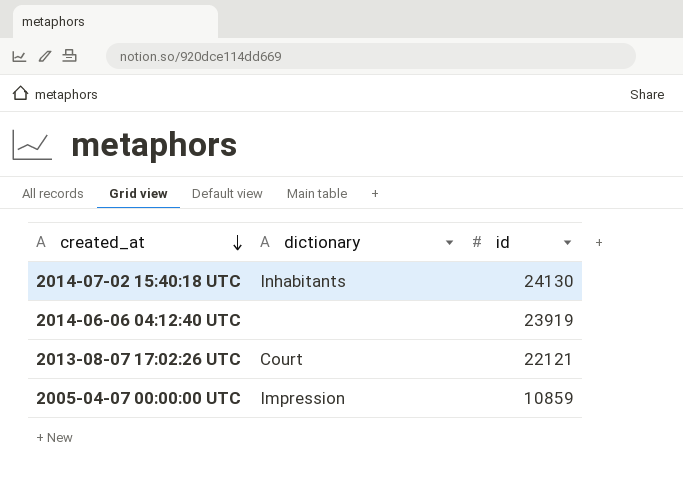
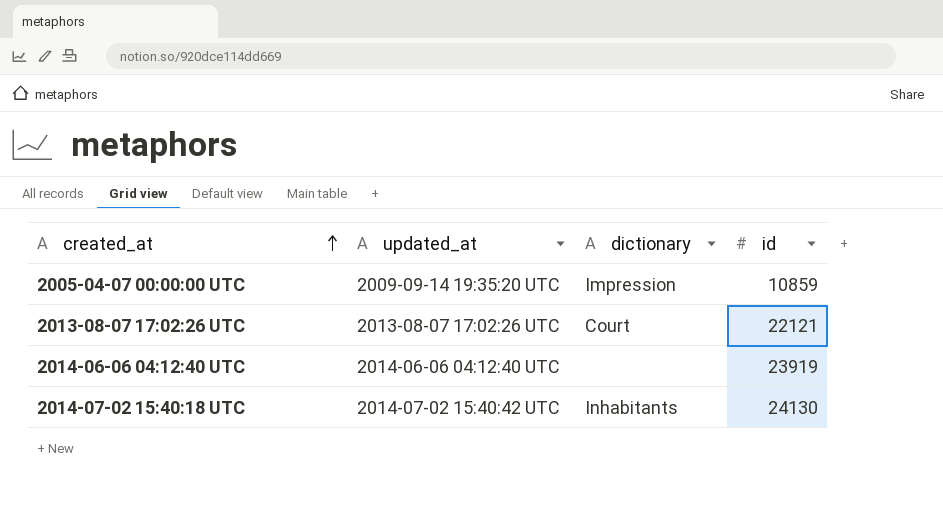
row order: created_at descending -> created_at ascending
column updated_at | position: none -> 2

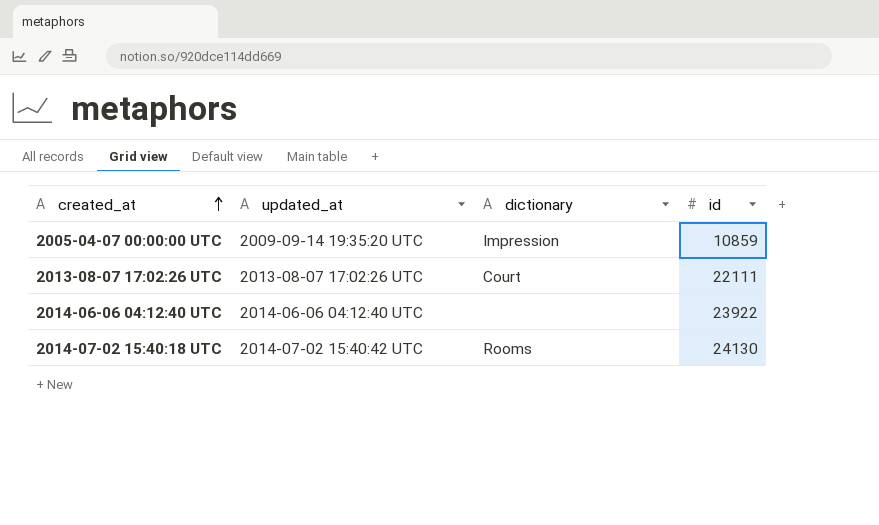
2013-08-07 17:02:26 UTC | id: 22121 -> 22111
2014-06-06 04:12:40 UTC | id: 23919 -> 23922
2014-07-02 15:40:18 UTC | dictionary: Inhabitants -> Rooms

